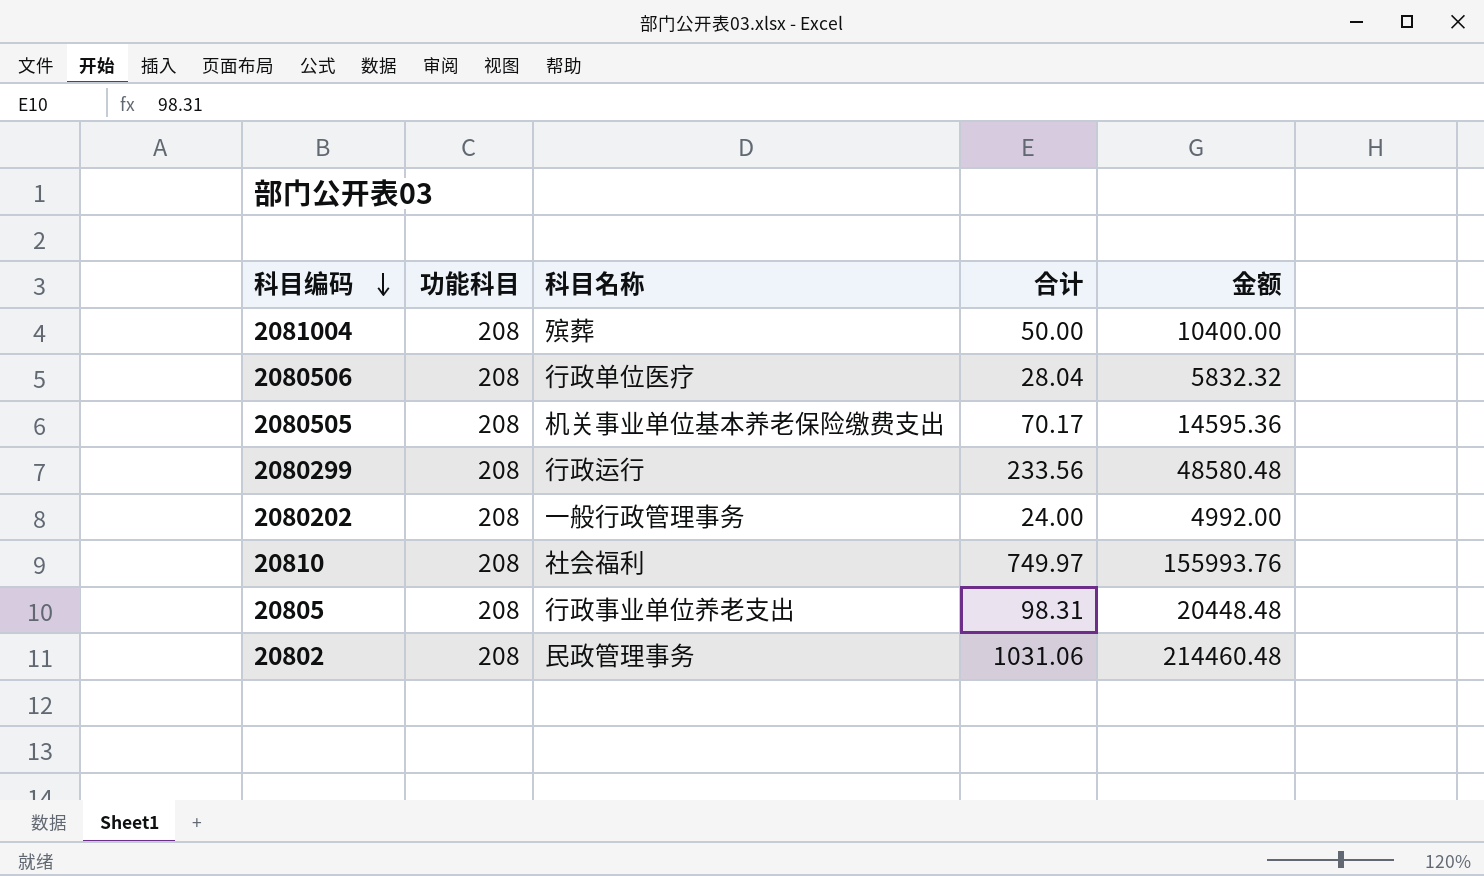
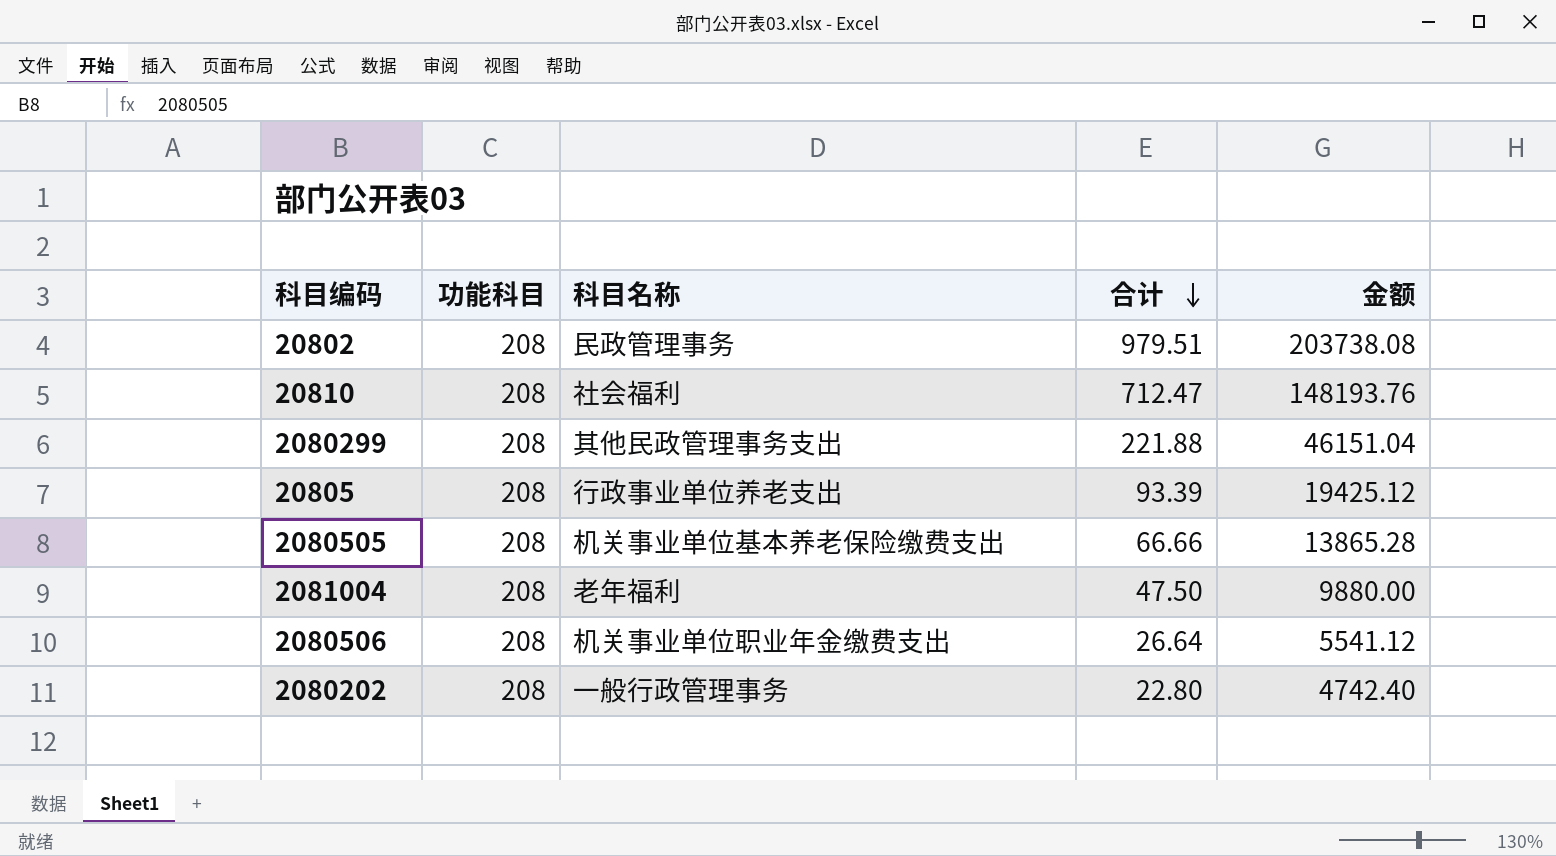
row order: 科目编码 descending -> 合计 descending
20802 | 合计: 1031.06 -> 979.51
20802 | 金额: 214460.48 -> 203738.08
20810 | 合计: 749.97 -> 712.47
20810 | 金额: 155993.76 -> 148193.76
2080299 | 科目名称: 行政运行 -> 其他民政管理事务支出
2080299 | 合计: 233.56 -> 221.88
2080299 | 金额: 48580.48 -> 46151.04
20805 | 合计: 98.31 -> 93.39
20805 | 金额: 20448.48 -> 19425.12
2080505 | 合计: 70.17 -> 66.66
2080505 | 金额: 14595.36 -> 13865.28
2081004 | 科目名称: 殡葬 -> 老年福利
2081004 | 合计: 50.00 -> 47.50
2081004 | 金额: 10400.00 -> 9880.00
2080506 | 科目名称: 行政单位医疗 -> 机关事业单位职业年金缴费支出
2080506 | 合计: 28.04 -> 26.64
2080506 | 金额: 5832.32 -> 5541.12
2080202 | 合计: 24.00 -> 22.80
2080202 | 金额: 4992.00 -> 4742.40

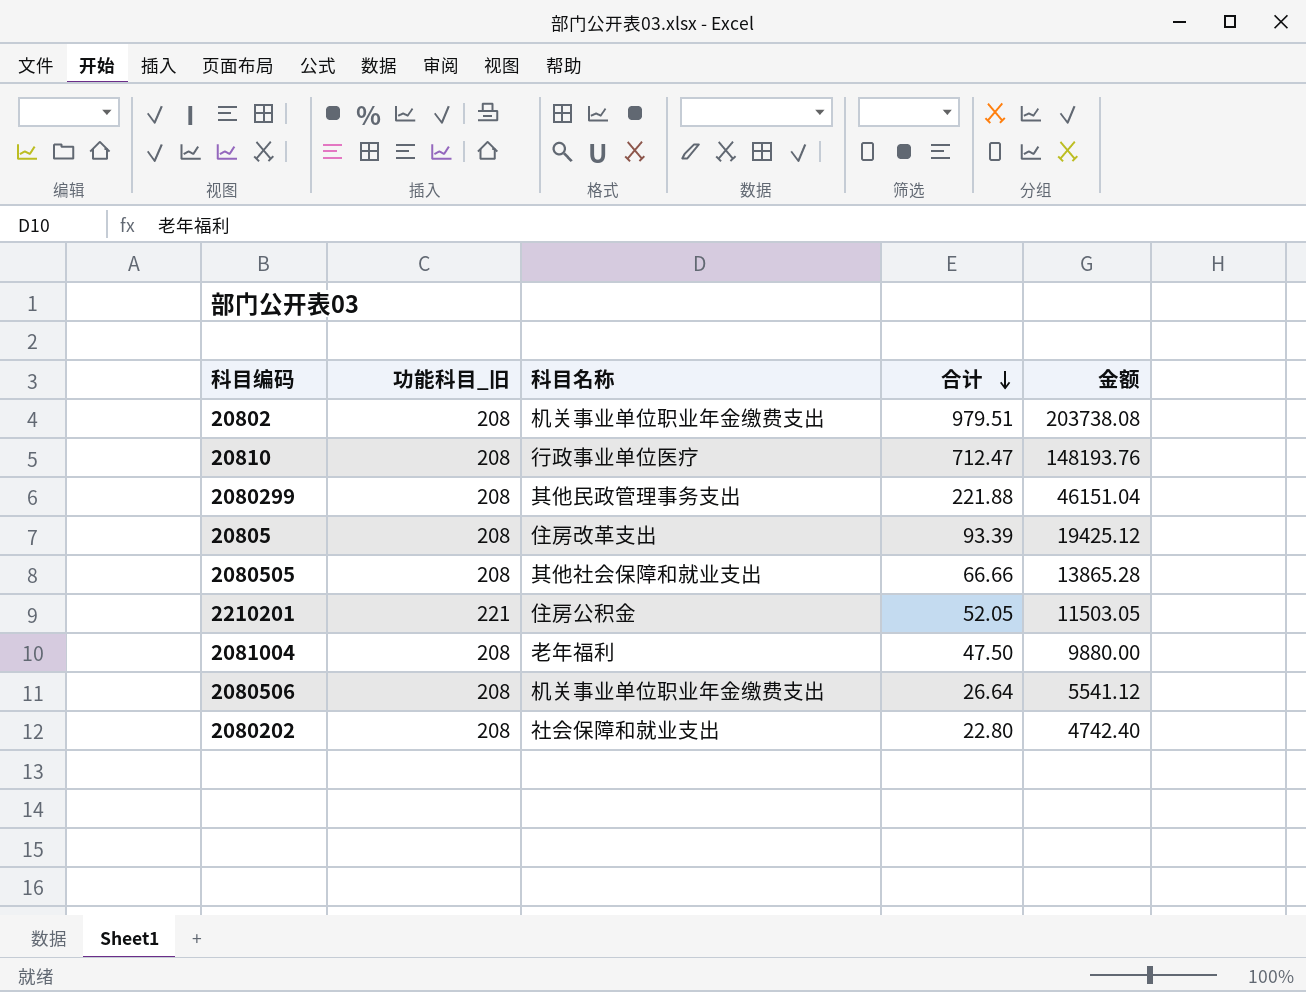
column name: 功能科目 -> 功能科目_旧
20802 | 科目名称: 民政管理事务 -> 机关事业单位职业年金缴费支出
20810 | 科目名称: 社会福利 -> 行政事业单位医疗
20805 | 科目名称: 行政事业单位养老支出 -> 住房改革支出
2080505 | 科目名称: 机关事业单位基本养老保险缴费支出 -> 其他社会保障和就业支出
row 2210201: none -> 221 | 住房公积金 | 52.05 | 11503.05
2080202 | 科目名称: 一般行政管理事务 -> 社会保障和就业支出

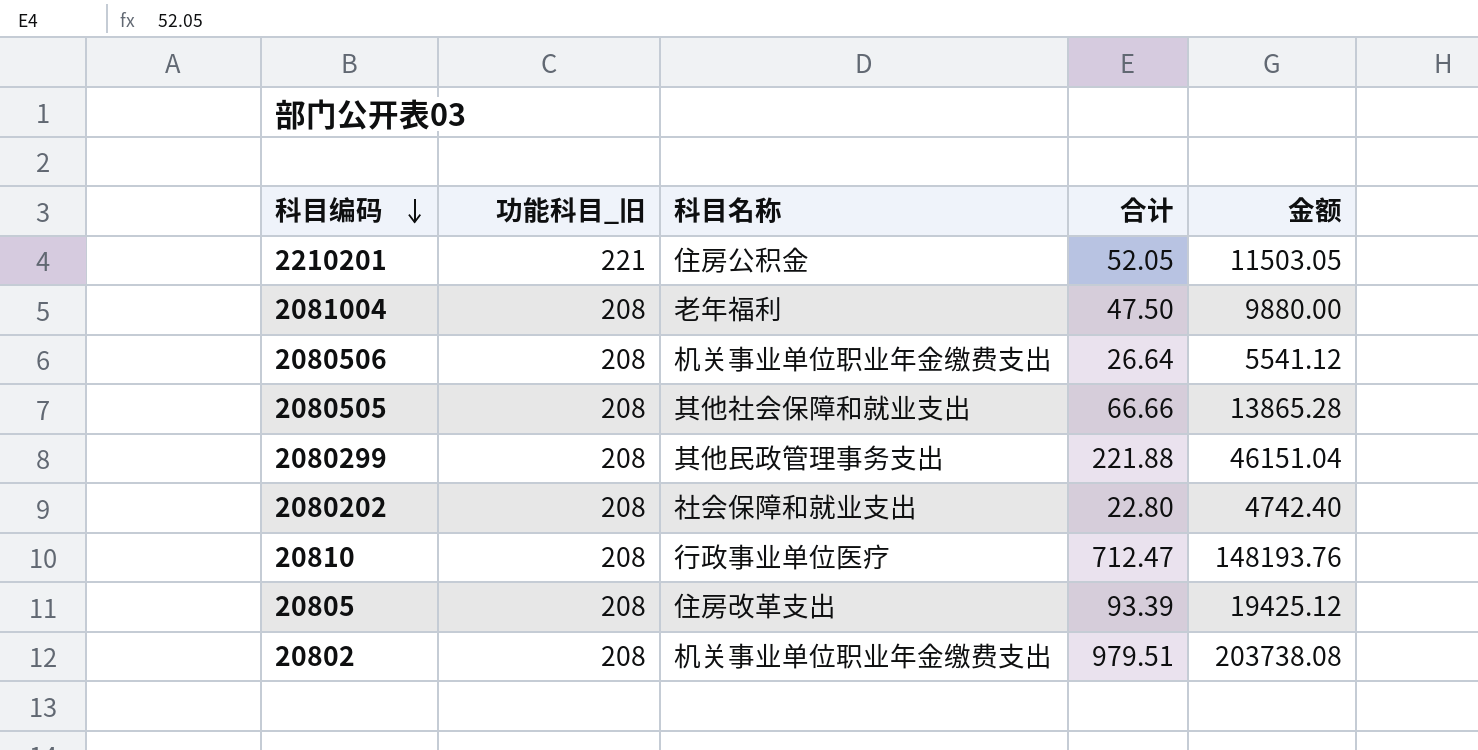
row order: 合计 descending -> 科目编码 descending

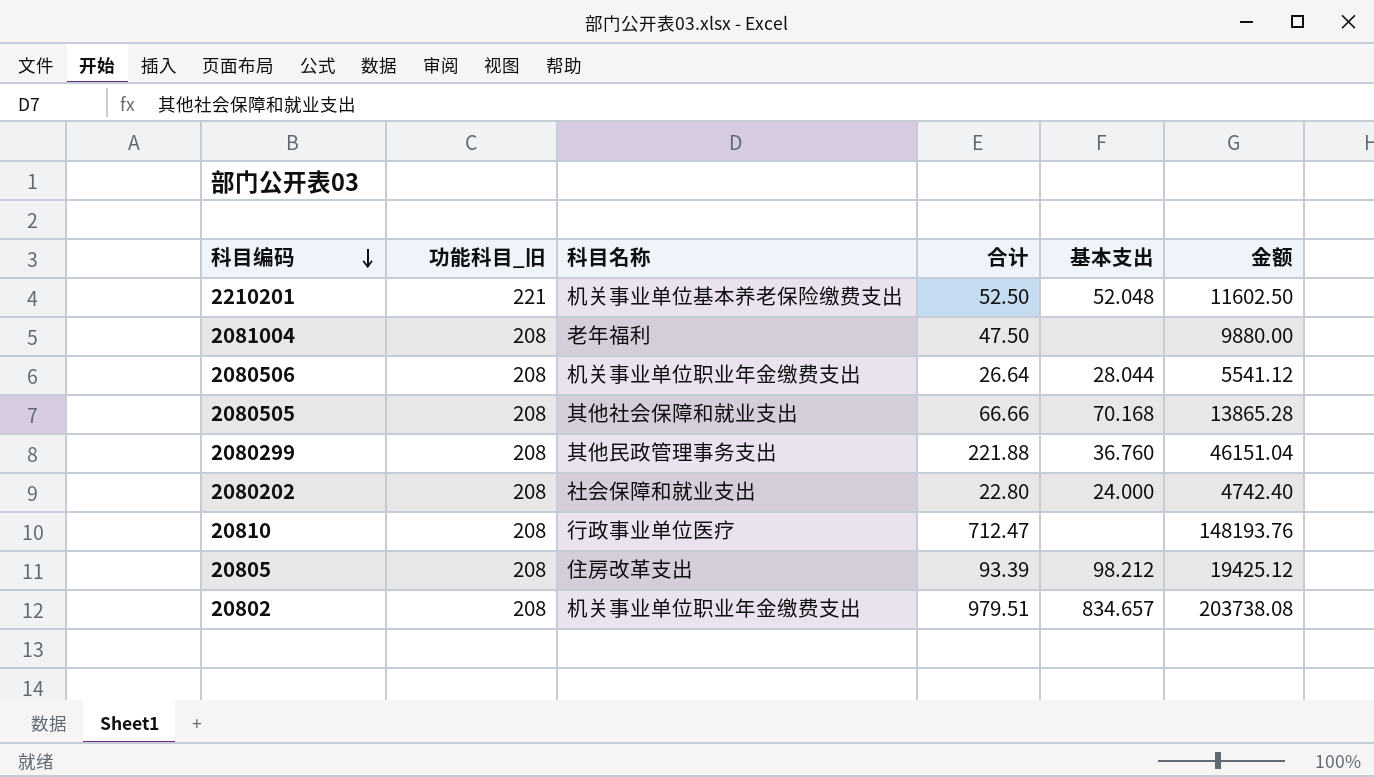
column 基本支出 | position: none -> 5
2210201 | 科目名称: 住房公积金 -> 机关事业单位基本养老保险缴费支出
2210201 | 合计: 52.05 -> 52.50
2210201 | 金额: 11503.05 -> 11602.50

